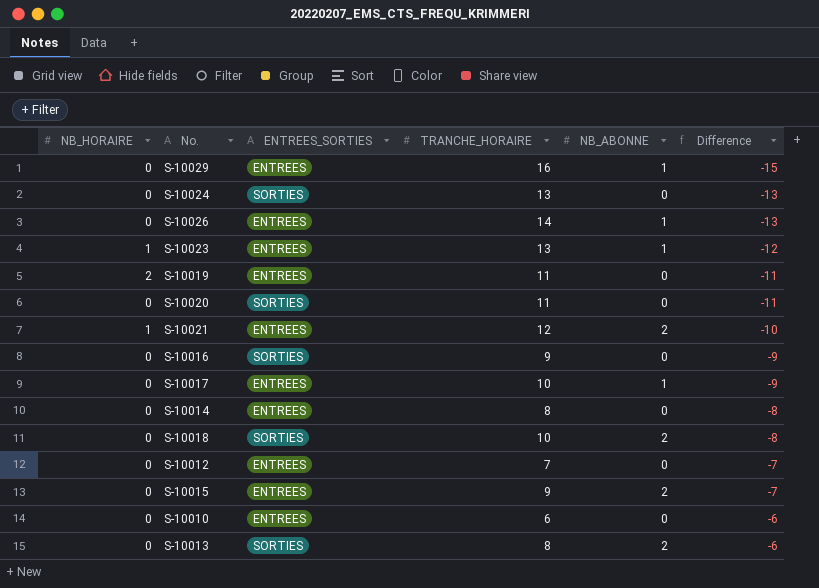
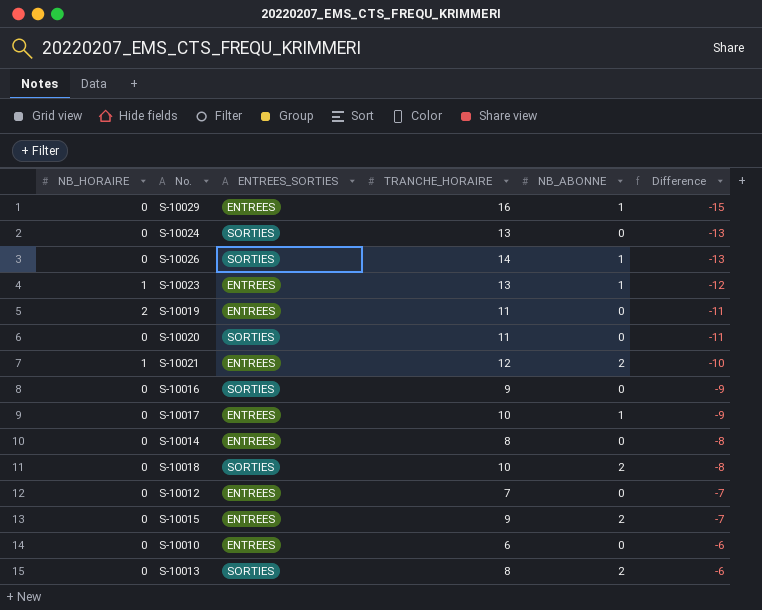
S-10026 | ENTREES_SORTIES: ENTREES -> SORTIES

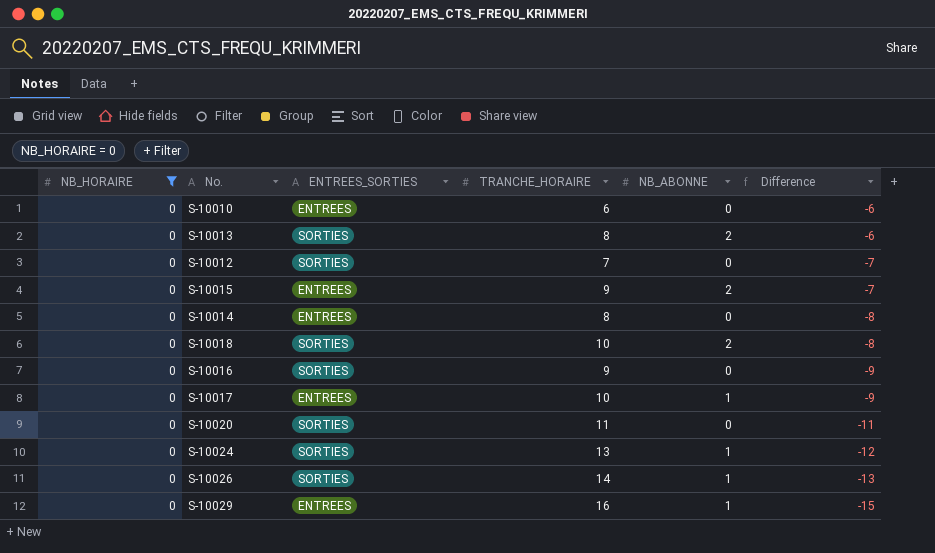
filter: none -> NB_HORAIRE = 0
row order: Difference ascending -> Difference descending
S-10012 | ENTREES_SORTIES: ENTREES -> SORTIES
S-10024 | NB_ABONNE: 0 -> 1
S-10024 | Difference: -13 -> -12

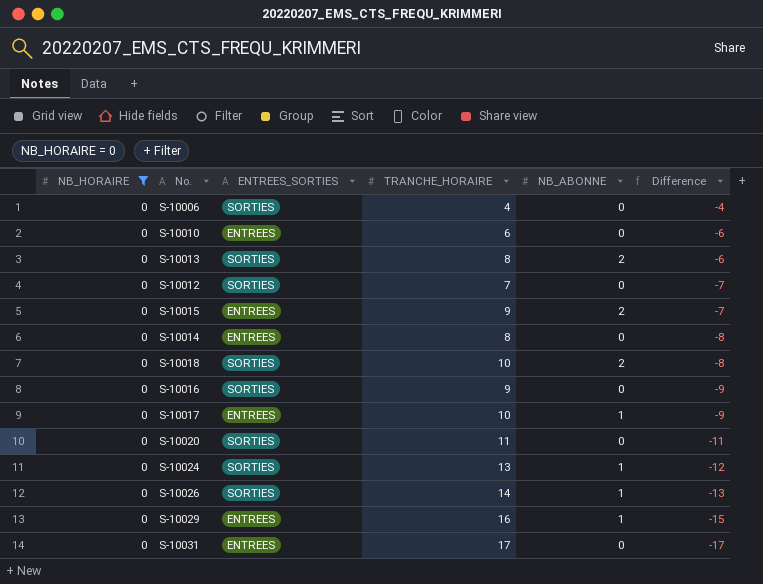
row S-10006: none -> 0 | SORTIES | 4 | 0 | -4
row S-10031: none -> 0 | ENTREES | 17 | 0 | -17

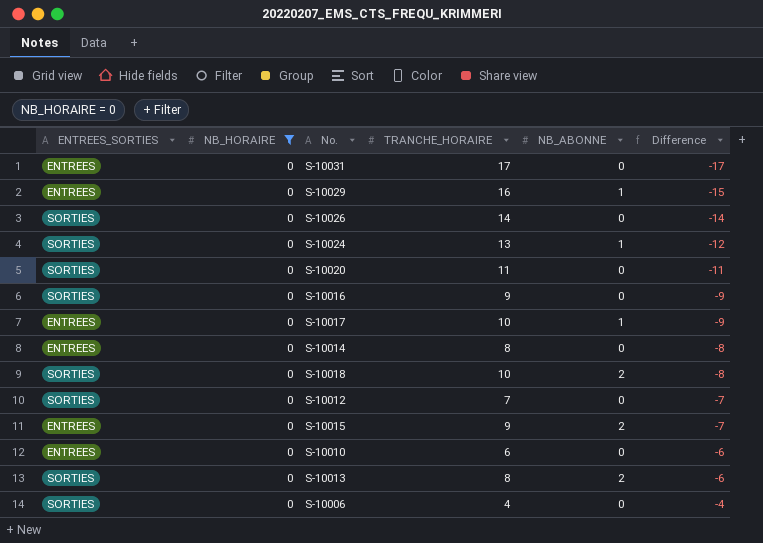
row order: Difference descending -> Difference ascending
column ENTREES_SORTIES | position: 3 -> 1
S-10026 | NB_ABONNE: 1 -> 0
S-10026 | Difference: -13 -> -14

